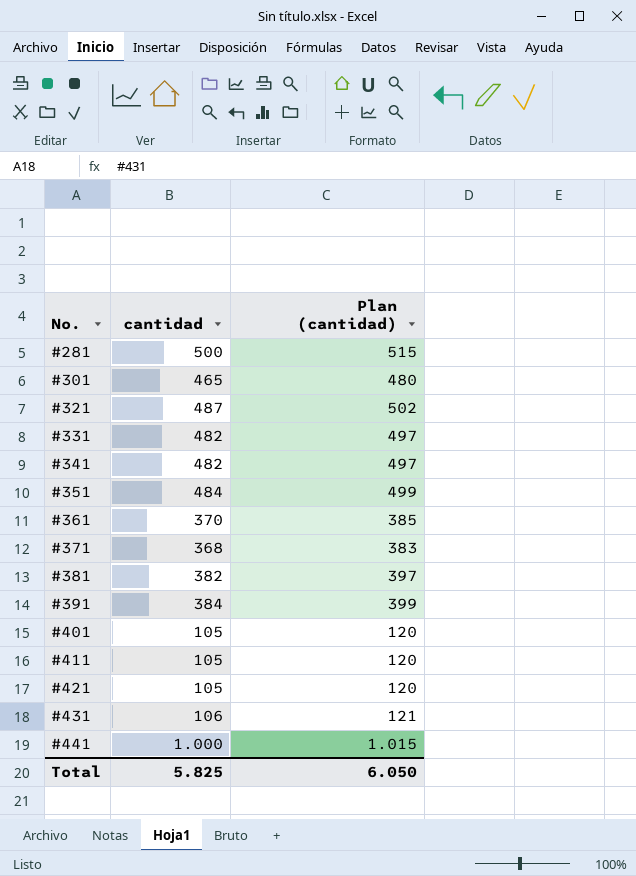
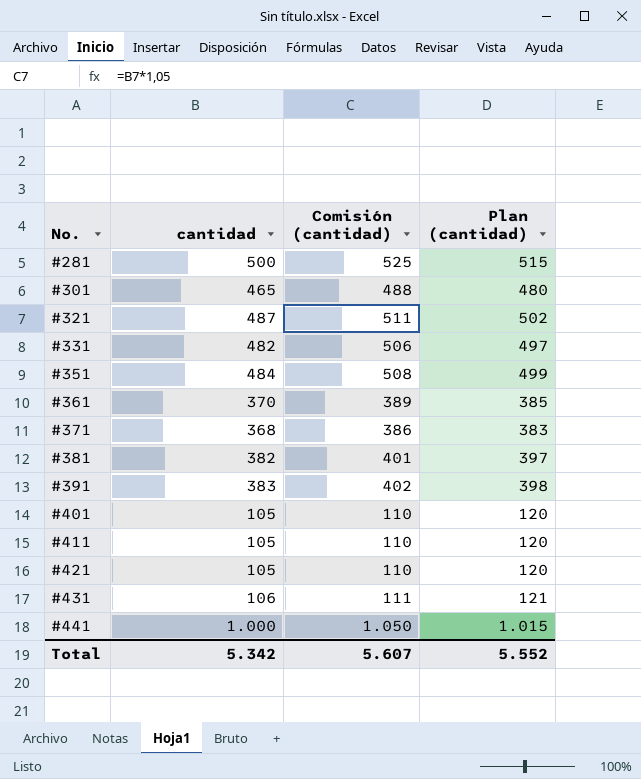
column Comisión (cantidad) | formula: none -> [cantidad] * 1,05
row #341: 482 | 497 -> none
#391 | cantidad: 384 -> 383
#391 | Plan (cantidad): 399 -> 398
Total | cantidad: 5.825 -> 5.342
Total | Plan (cantidad): 6.050 -> 5.552

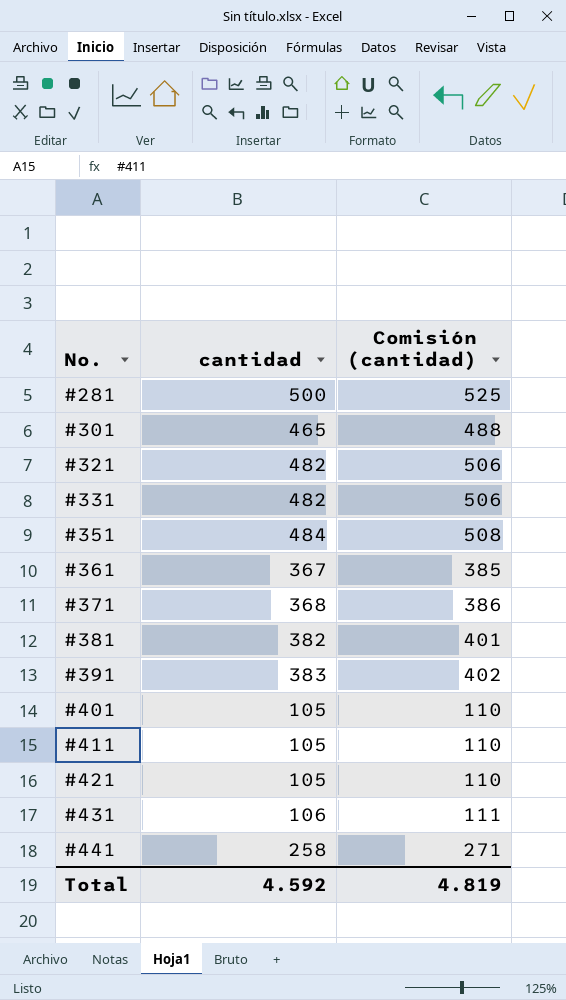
column Plan (cantidad) | formula: [cantidad] + 15 -> none
#321 | cantidad: 487 -> 482
#321 | Comisión (cantidad): 511 -> 506
#361 | cantidad: 370 -> 367
#361 | Comisión (cantidad): 389 -> 385
#441 | cantidad: 1.000 -> 258
#441 | Comisión (cantidad): 1.050 -> 271
Total | cantidad: 5.342 -> 4.592
Total | Comisión (cantidad): 5.607 -> 4.819

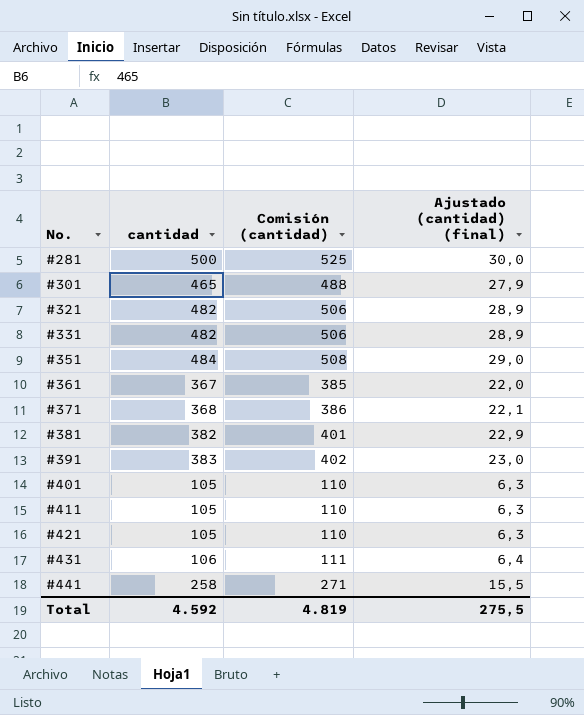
column Ajustado (cantidad) (final) | formula: none -> [cantidad] * 0,06

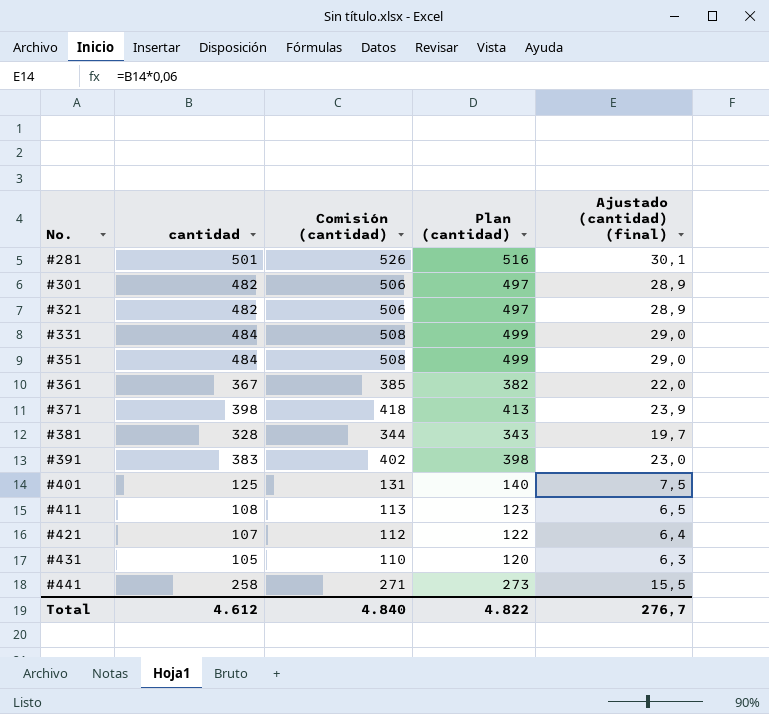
column Plan (cantidad) | formula: none -> [cantidad] + 15
#281 | cantidad: 500 -> 501
#281 | Comisión (cantidad): 525 -> 526
#281 | Ajustado (cantidad) (final): 30,0 -> 30,1
#301 | cantidad: 465 -> 482
#301 | Comisión (cantidad): 488 -> 506
#301 | Ajustado (cantidad) (final): 27,9 -> 28,9
#331 | cantidad: 482 -> 484
#331 | Comisión (cantidad): 506 -> 508
#331 | Ajustado (cantidad) (final): 28,9 -> 29,0
#371 | cantidad: 368 -> 398
#371 | Comisión (cantidad): 386 -> 418
#371 | Ajustado (cantidad) (final): 22,1 -> 23,9
#381 | cantidad: 382 -> 328
#381 | Comisión (cantidad): 401 -> 344
#381 | Ajustado (cantidad) (final): 22,9 -> 19,7
#401 | cantidad: 105 -> 125
#401 | Comisión (cantidad): 110 -> 131
#401 | Ajustado (cantidad) (final): 6,3 -> 7,5
#411 | cantidad: 105 -> 108
#411 | Comisión (cantidad): 110 -> 113
#411 | Ajustado (cantidad) (final): 6,3 -> 6,5
#421 | cantidad: 105 -> 107
#421 | Comisión (cantidad): 110 -> 112
#421 | Ajustado (cantidad) (final): 6,3 -> 6,4
#431 | cantidad: 106 -> 105
#431 | Comisión (cantidad): 111 -> 110
#431 | Ajustado (cantidad) (final): 6,4 -> 6,3
Total | cantidad: 4.592 -> 4.612
Total | Comisión (cantidad): 4.819 -> 4.840
Total | Ajustado (cantidad) (final): 275,5 -> 276,7

